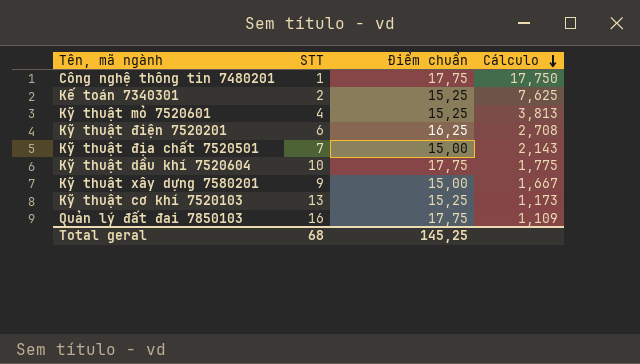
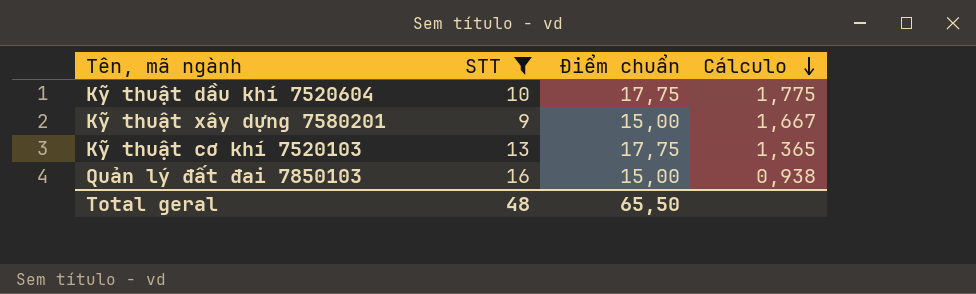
filter: none -> STT >= 9
Kỹ thuật cơ khí 7520103 | Điểm chuẩn: 15,25 -> 17,75
Kỹ thuật cơ khí 7520103 | Cálculo: 1,173 -> 1,365
Quản lý đất đai 7850103 | Điểm chuẩn: 17,75 -> 15,00
Quản lý đất đai 7850103 | Cálculo: 1,109 -> 0,938
Total geral | STT: 68 -> 48
Total geral | Điểm chuẩn: 145,25 -> 65,50

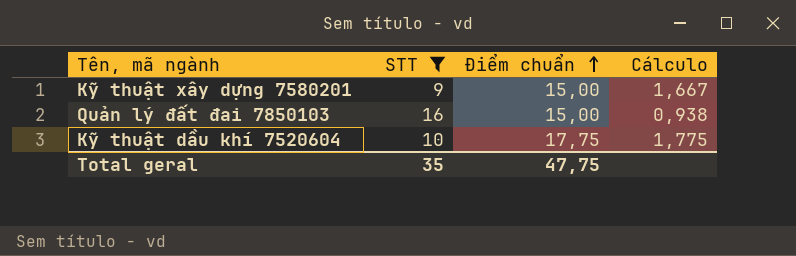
row order: Cálculo descending -> Điểm chuẩn ascending
row Kỹ thuật cơ khí 7520103: 13 | 17,75 | 1,365 -> none
Total geral | STT: 48 -> 35
Total geral | Điểm chuẩn: 65,50 -> 47,75

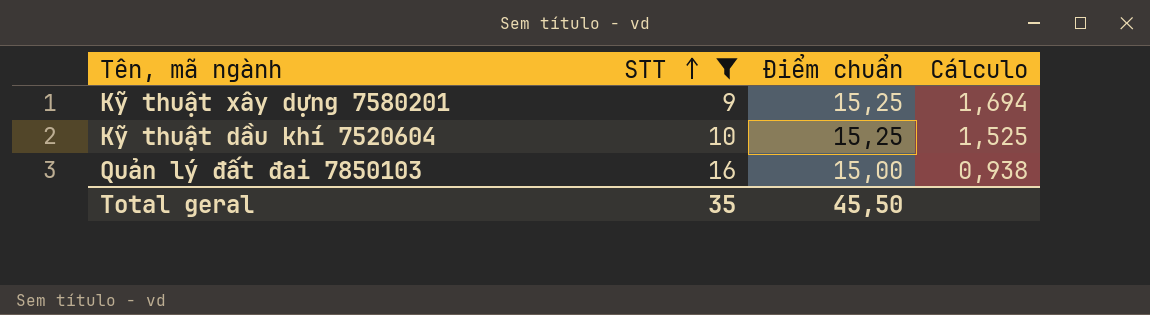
row order: Điểm chuẩn ascending -> STT ascending
Kỹ thuật xây dựng 7580201 | Điểm chuẩn: 15,00 -> 15,25
Kỹ thuật xây dựng 7580201 | Cálculo: 1,667 -> 1,694
Kỹ thuật dầu khí 7520604 | Điểm chuẩn: 17,75 -> 15,25
Kỹ thuật dầu khí 7520604 | Cálculo: 1,775 -> 1,525
Total geral | Điểm chuẩn: 47,75 -> 45,50

